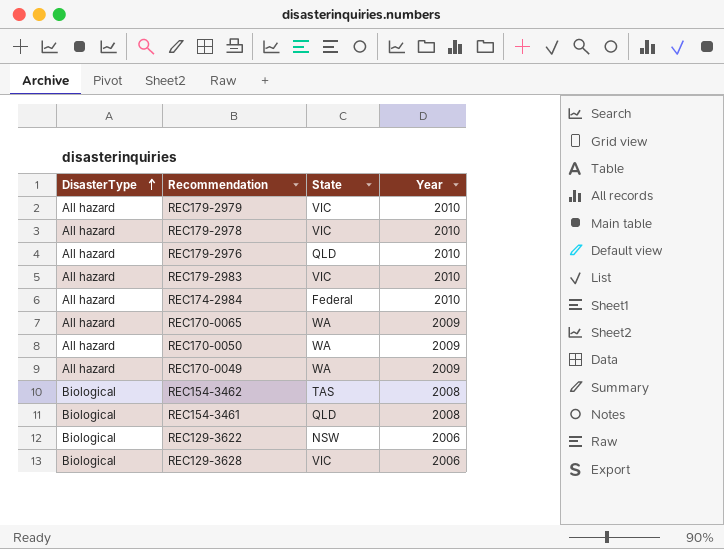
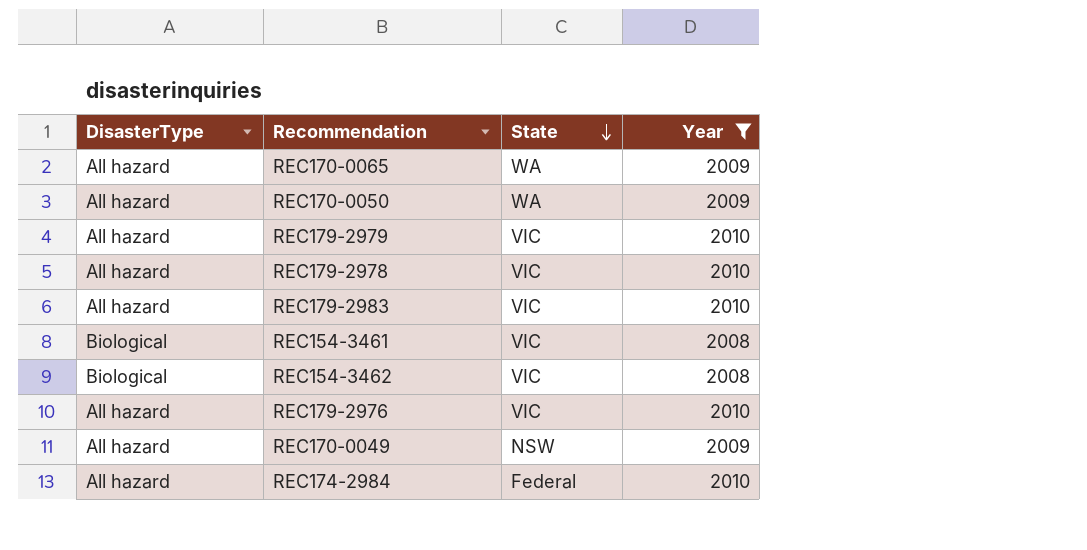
filter: none -> Year != 2006
row order: DisasterType ascending -> State descending
REC154-3461 | State: QLD -> VIC
REC154-3462 | State: TAS -> VIC
REC179-2976 | State: QLD -> VIC
REC170-0049 | State: WA -> NSW

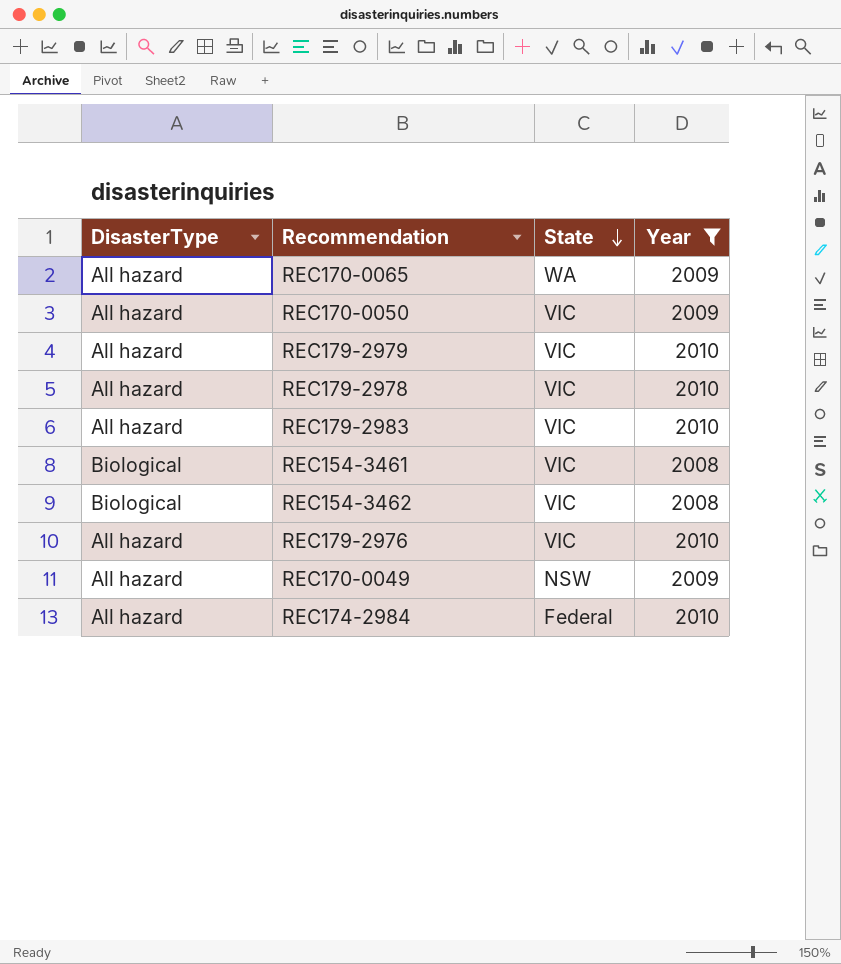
REC170-0050 | State: WA -> VIC

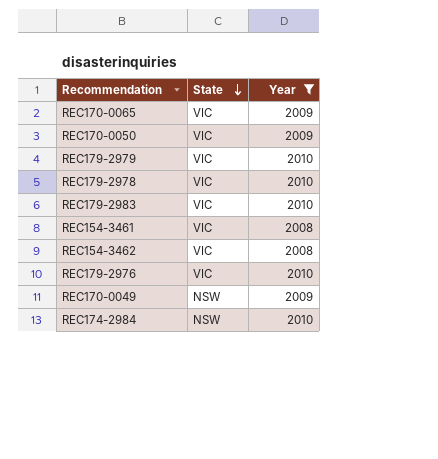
column DisasterType | position: 1 -> none
REC170-0065 | State: WA -> VIC
REC174-2984 | State: Federal -> NSW

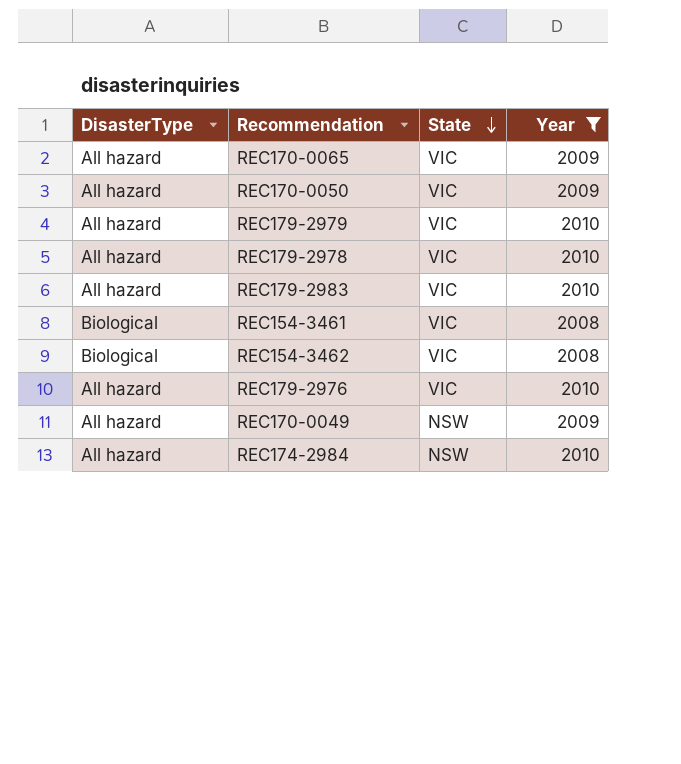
column DisasterType | position: none -> 1

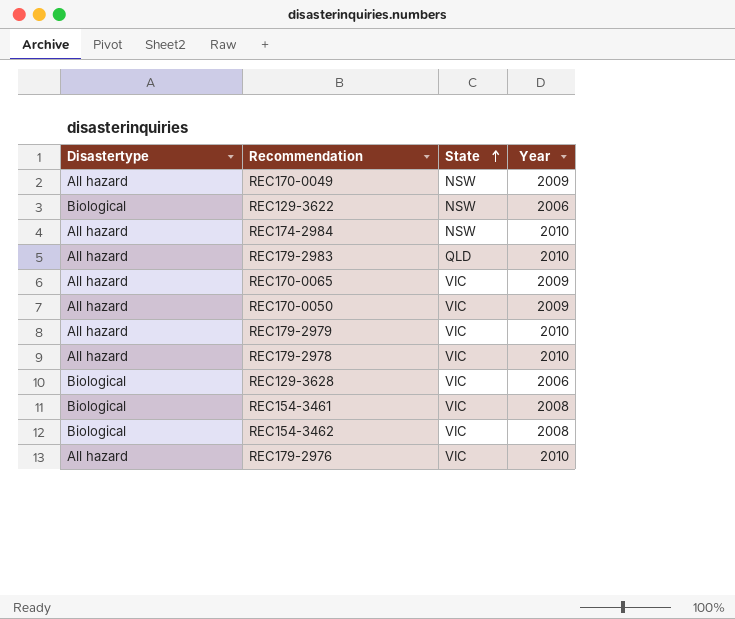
filter: Year != 2006 -> none
row order: State descending -> State ascending
column name: DisasterType -> Disastertype
REC179-2983 | State: VIC -> QLD

